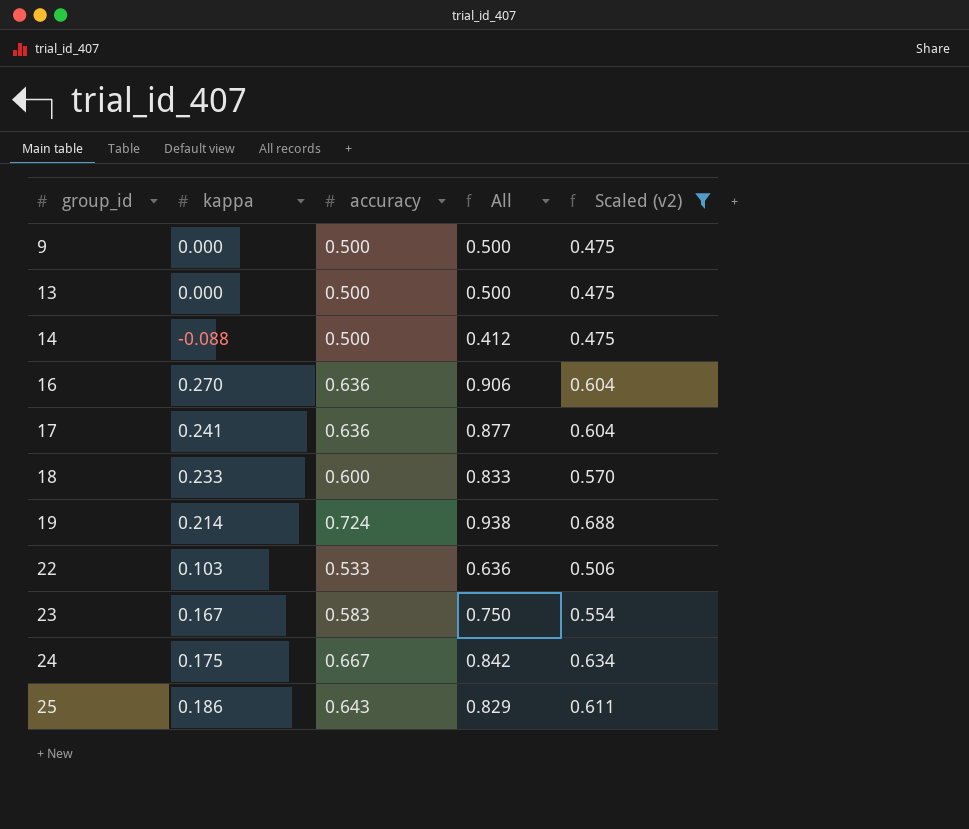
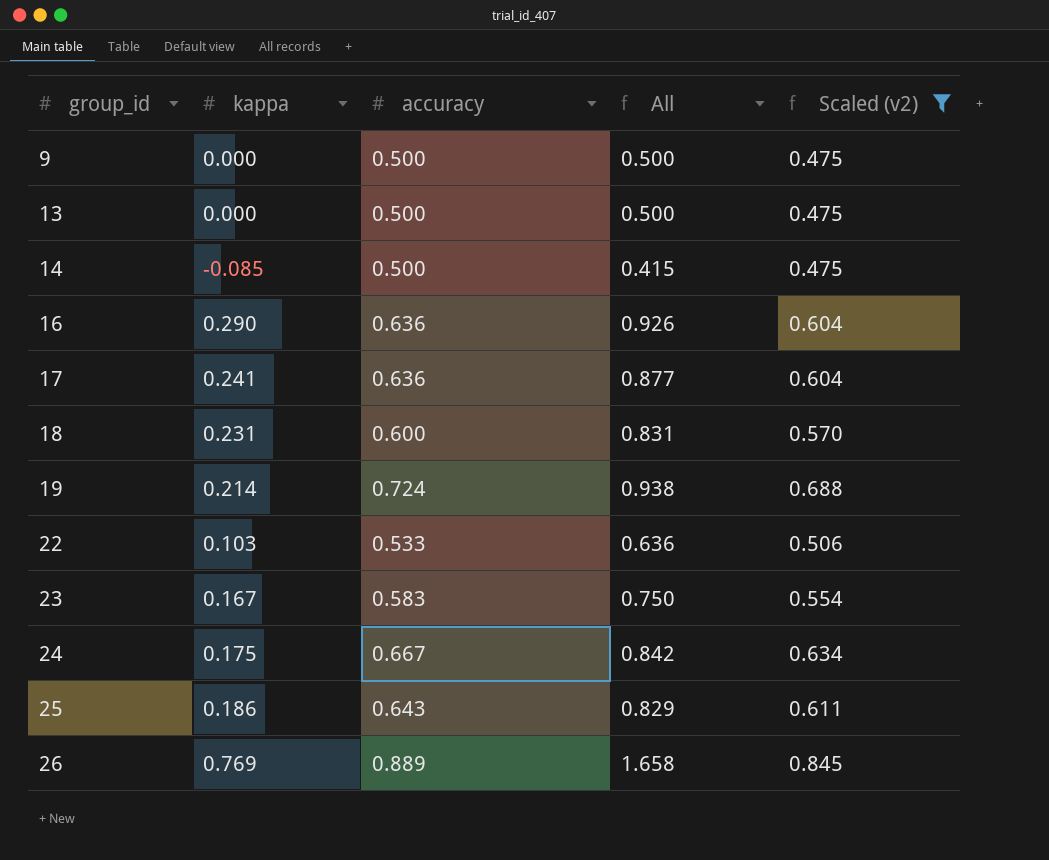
14 | kappa: -0.088 -> -0.085
14 | All: 0.412 -> 0.415
16 | kappa: 0.270 -> 0.290
16 | All: 0.906 -> 0.926
18 | kappa: 0.233 -> 0.231
18 | All: 0.833 -> 0.831
row 26: none -> 0.769 | 0.889 | 1.658 | 0.845

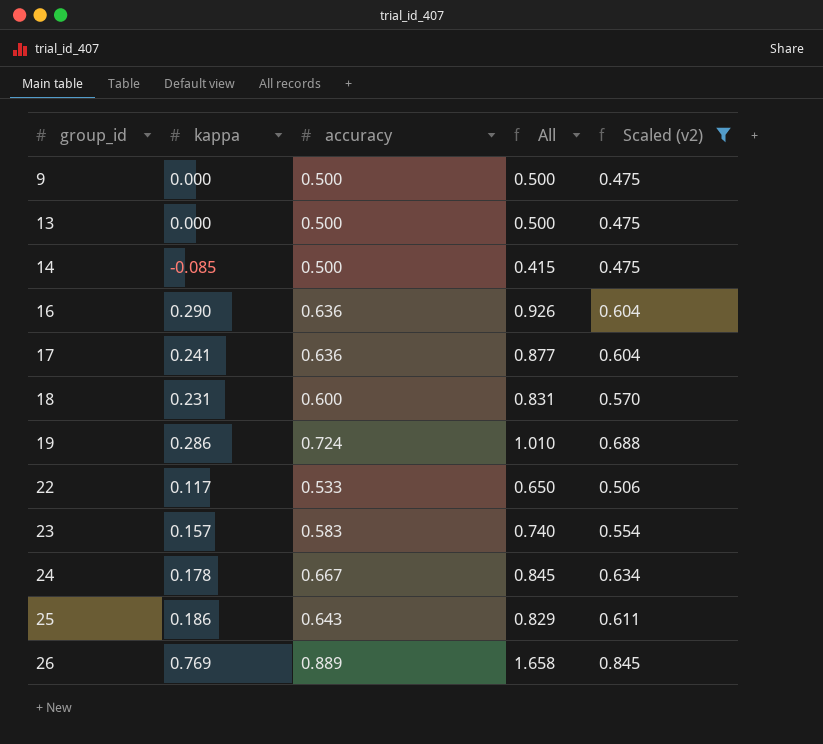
19 | kappa: 0.214 -> 0.286
19 | All: 0.938 -> 1.010
22 | kappa: 0.103 -> 0.117
22 | All: 0.636 -> 0.650
23 | kappa: 0.167 -> 0.157
23 | All: 0.750 -> 0.740
24 | kappa: 0.175 -> 0.178
24 | All: 0.842 -> 0.845

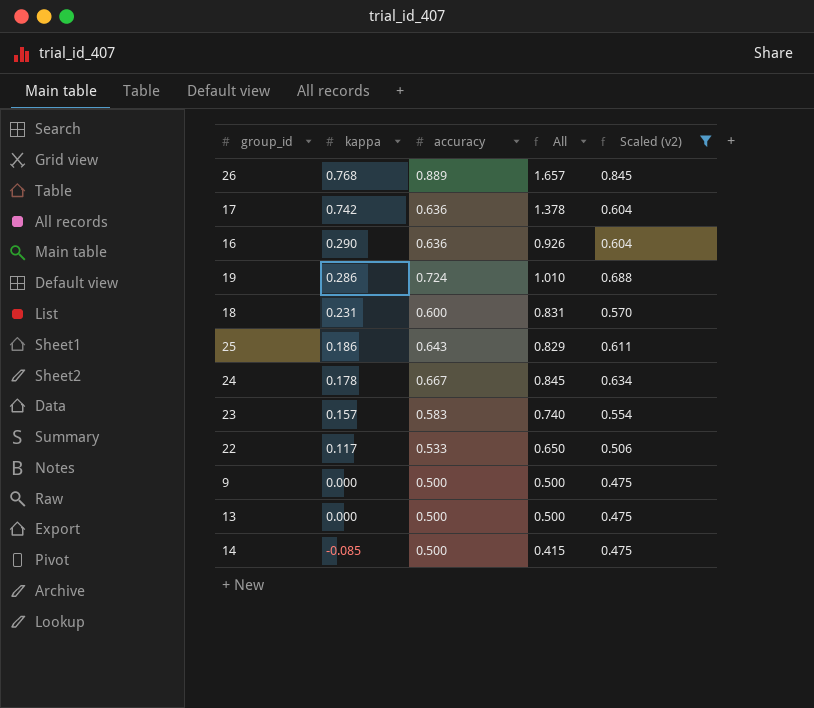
row order: group_id ascending -> kappa descending
26 | kappa: 0.769 -> 0.768
26 | All: 1.658 -> 1.657
17 | kappa: 0.241 -> 0.742
17 | All: 0.877 -> 1.378

